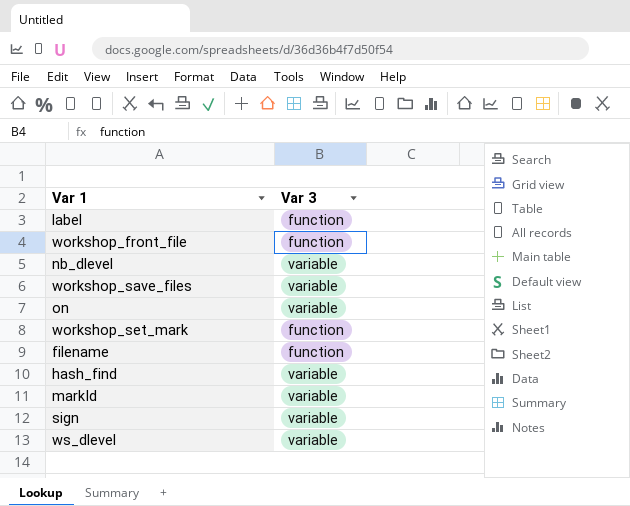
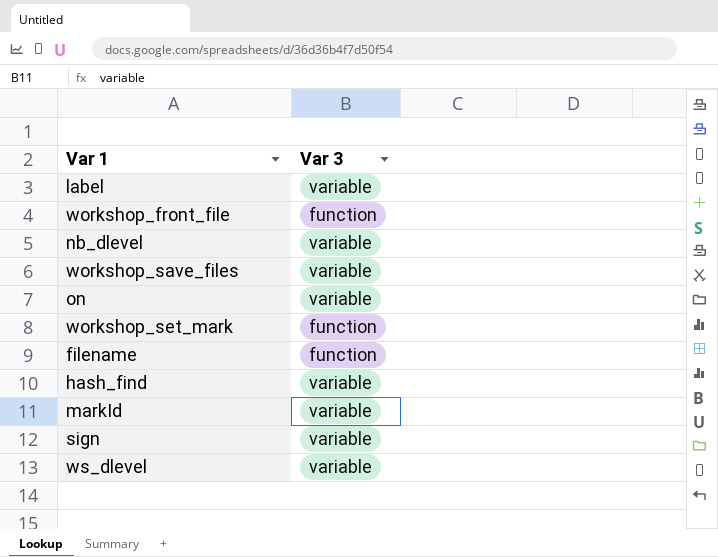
label | Var 3: function -> variable

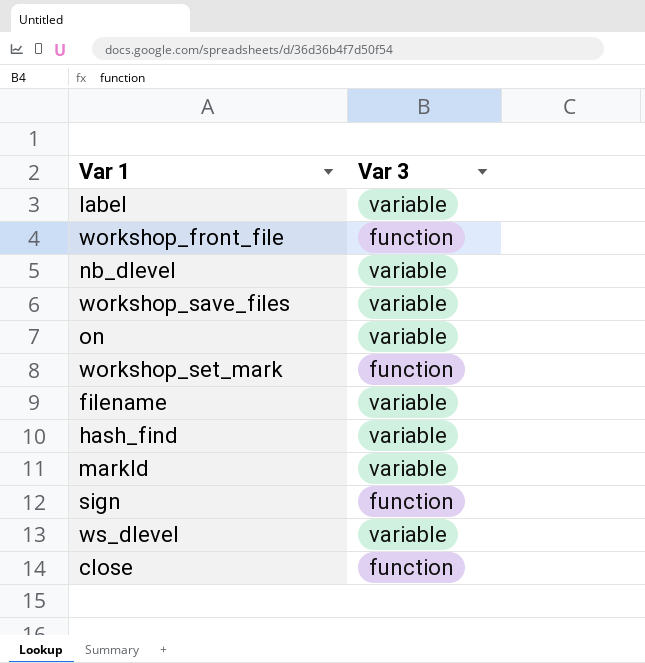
filename | Var 3: function -> variable
sign | Var 3: variable -> function
row close: none -> function

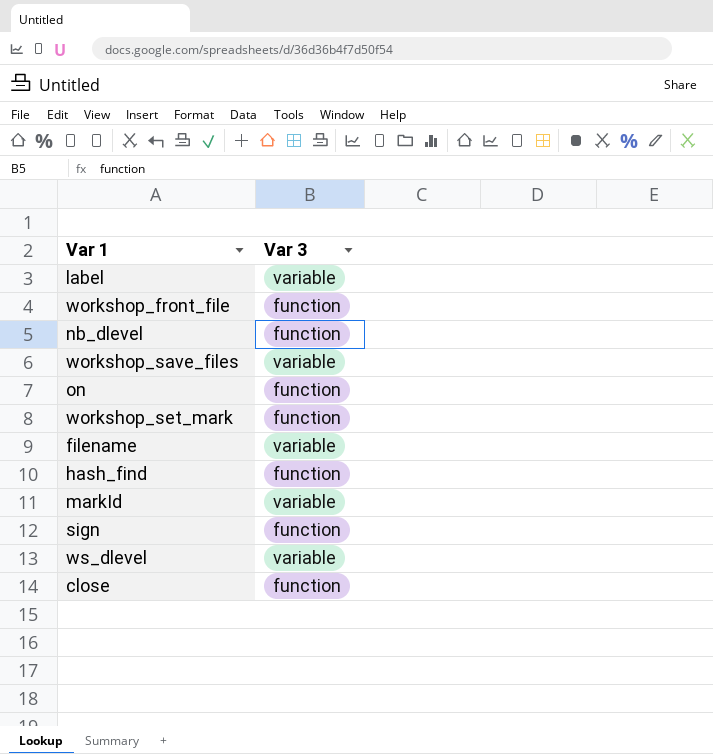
nb_dlevel | Var 3: variable -> function
on | Var 3: variable -> function
hash_find | Var 3: variable -> function

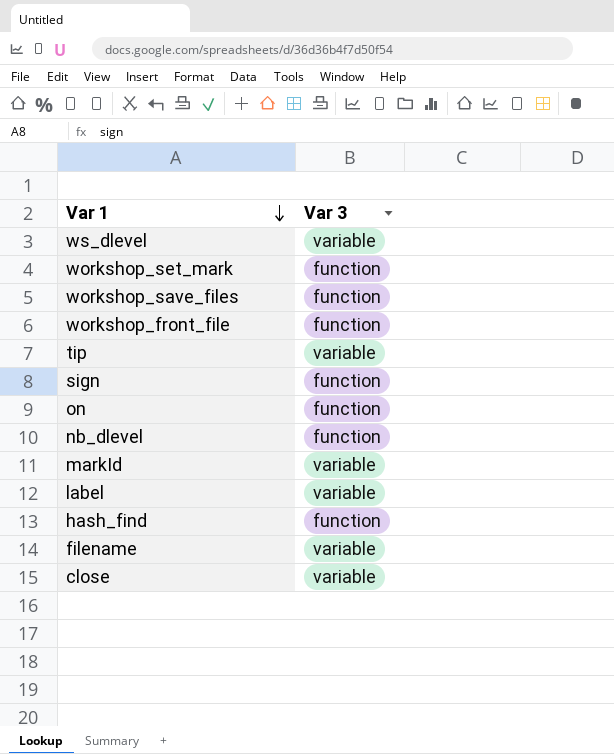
row order: none -> Var 1 descending
workshop_save_files | Var 3: variable -> function
row tip: none -> variable
close | Var 3: function -> variable

